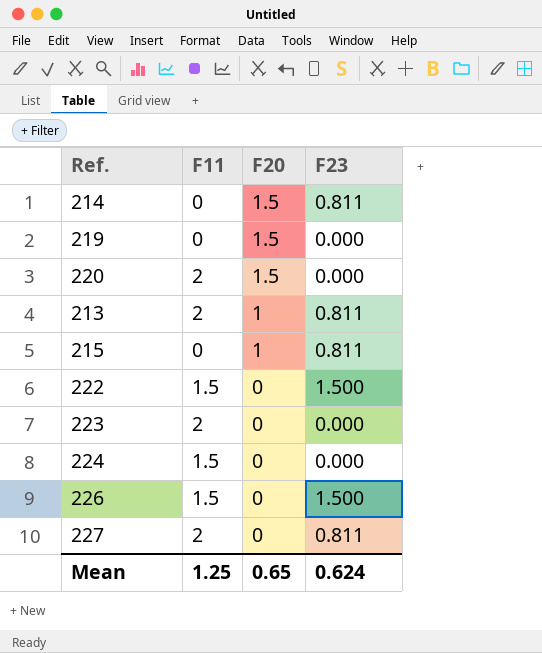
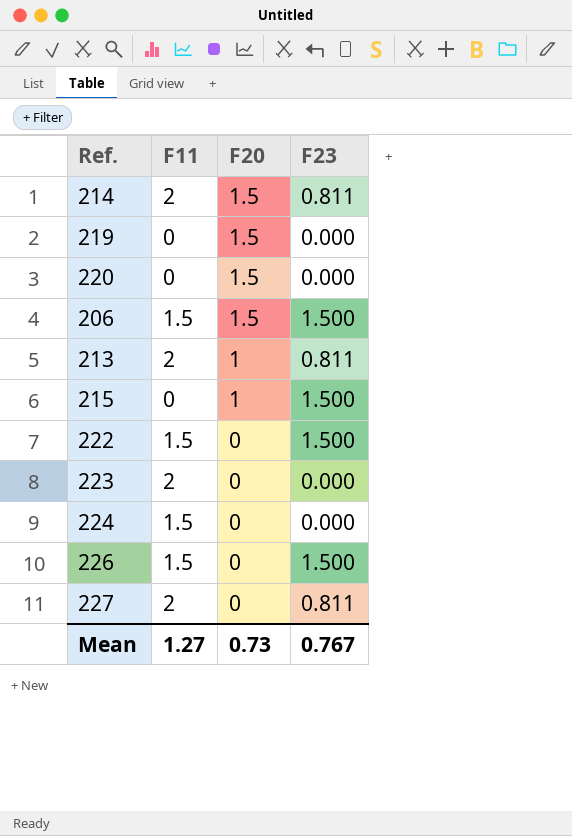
214 | F11: 0 -> 2
220 | F11: 2 -> 0
row 206: none -> 1.5 | 1.5 | 1.500
215 | F23: 0.811 -> 1.500
Mean | F11: 1.25 -> 1.27
Mean | F20: 0.65 -> 0.73
Mean | F23: 0.624 -> 0.767

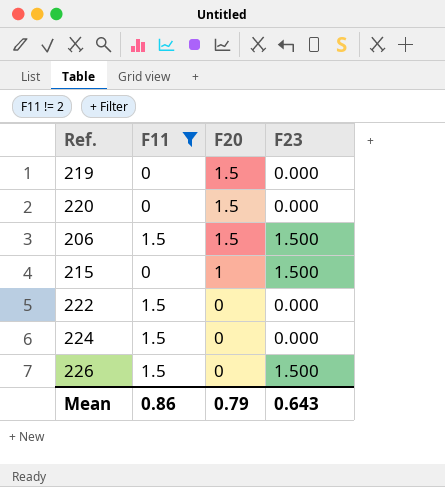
filter: none -> F11 != 2
222 | F23: 1.500 -> 0.000
Mean | F11: 1.27 -> 0.86
Mean | F20: 0.73 -> 0.79
Mean | F23: 0.767 -> 0.643

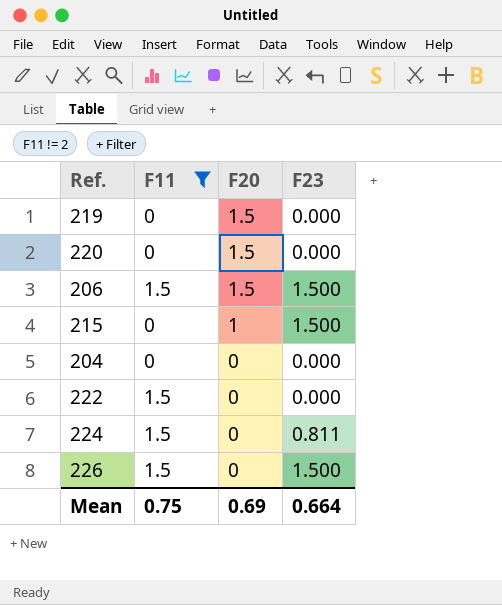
row 204: none -> 0 | 0 | 0.000
224 | F23: 0.000 -> 0.811
Mean | F11: 0.86 -> 0.75
Mean | F20: 0.79 -> 0.69
Mean | F23: 0.643 -> 0.664

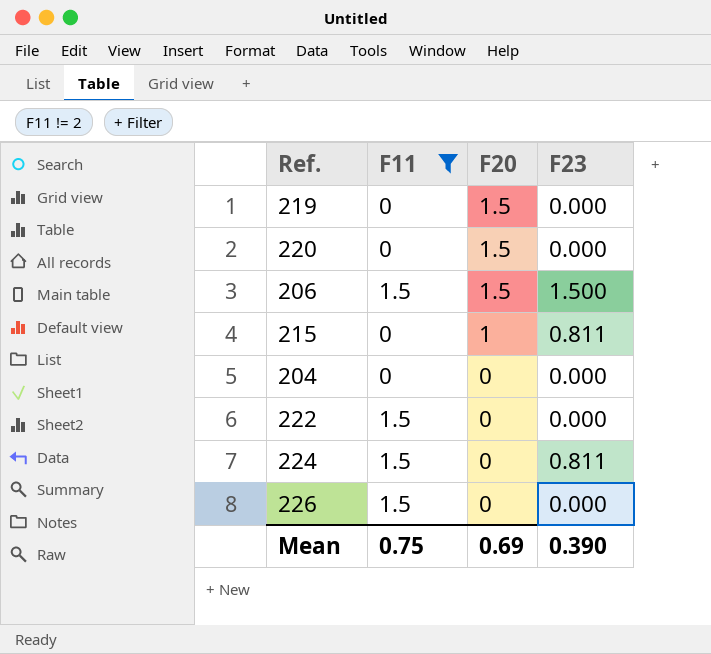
215 | F23: 1.500 -> 0.811
226 | F23: 1.500 -> 0.000
Mean | F23: 0.664 -> 0.390

